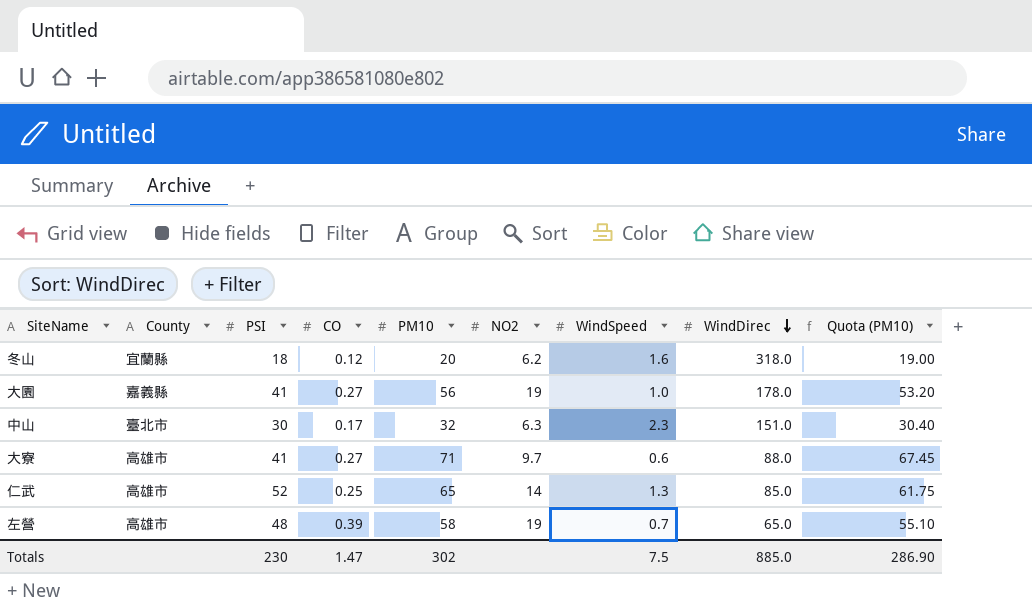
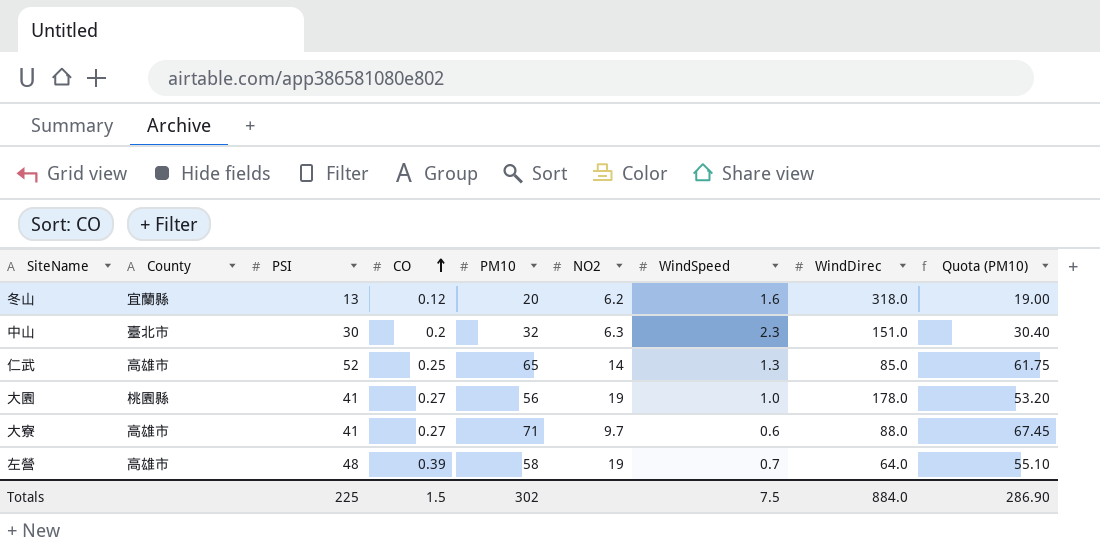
row order: WindDirec descending -> CO ascending
冬山 | PSI: 18 -> 13
中山 | CO: 0.17 -> 0.2
大園 | County: 嘉義縣 -> 桃園縣
左營 | WindDirec: 65.0 -> 64.0
Totals | PSI: 230 -> 225
Totals | CO: 1.47 -> 1.5
Totals | WindDirec: 885.0 -> 884.0

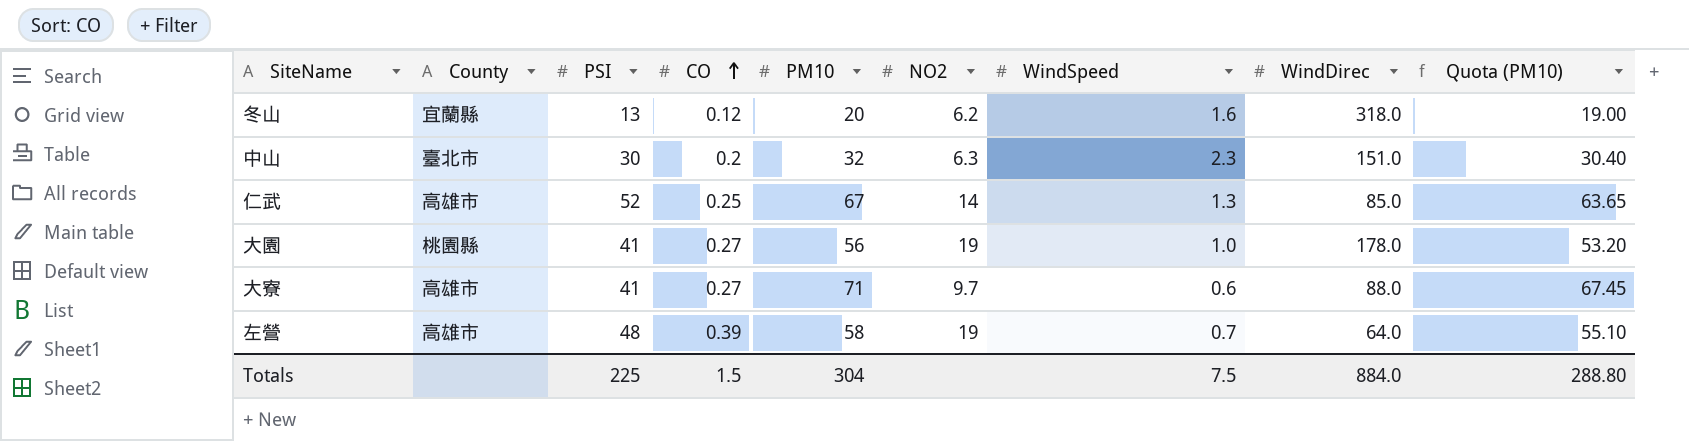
仁武 | PM10: 65 -> 67
仁武 | Quota (PM10): 61.75 -> 63.65
Totals | PM10: 302 -> 304
Totals | Quota (PM10): 286.90 -> 288.80

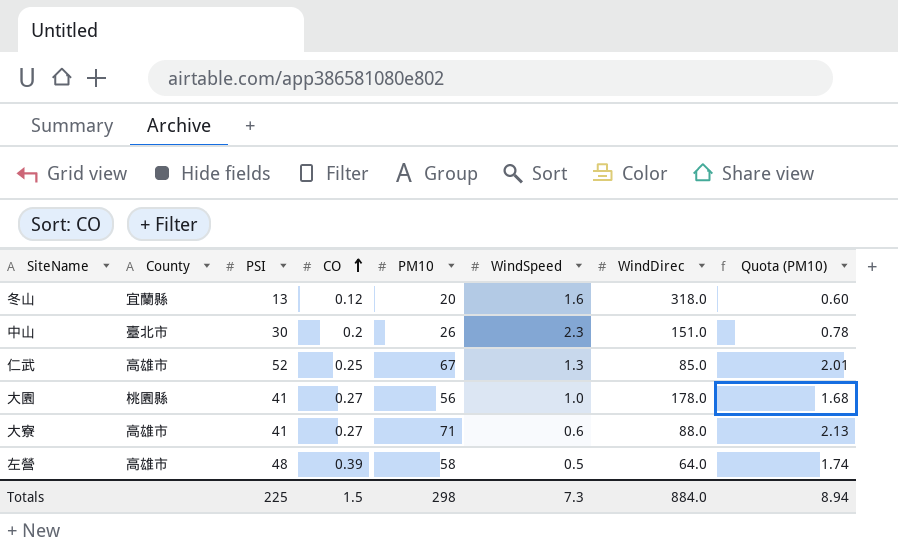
column NO2 | position: 6 -> none
column Quota (PM10) | formula: [PM10] * 0.95 -> [PM10] * 0.03
中山 | PM10: 32 -> 26
左營 | WindSpeed: 0.7 -> 0.5
Totals | PM10: 304 -> 298
Totals | WindSpeed: 7.5 -> 7.3
Totals | Quota (PM10): 288.80 -> 8.94

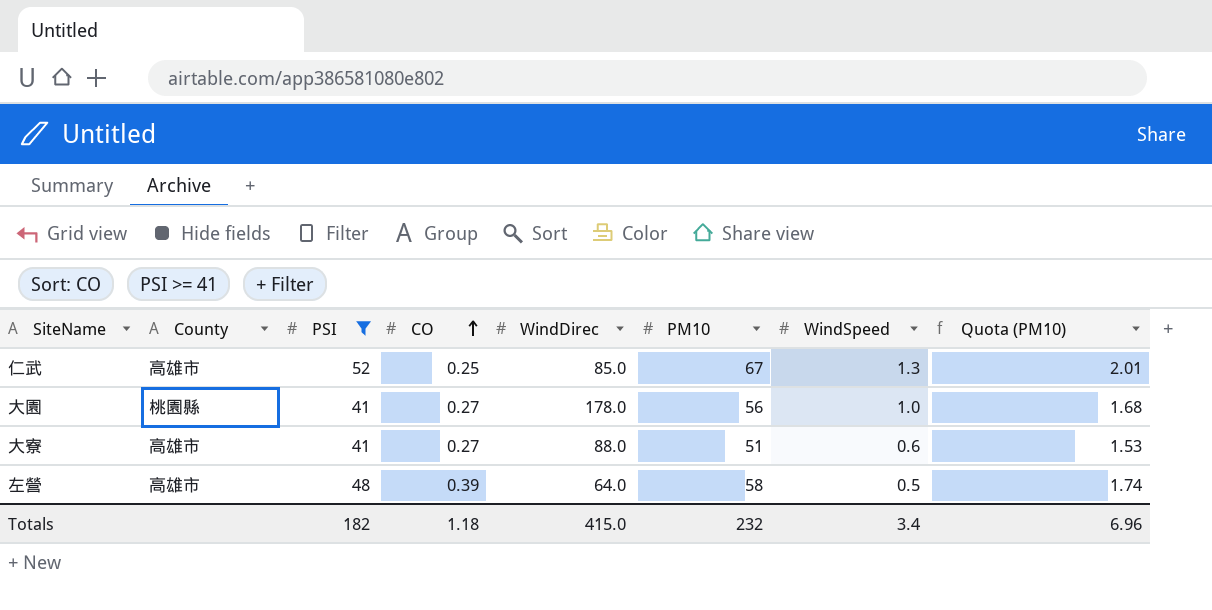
filter: none -> PSI >= 41
column WindDirec | position: 7 -> 5
大寮 | PM10: 71 -> 51
大寮 | Quota (PM10): 2.13 -> 1.53
Totals | PSI: 225 -> 182
Totals | CO: 1.5 -> 1.18
Totals | WindDirec: 884.0 -> 415.0
Totals | PM10: 298 -> 232
Totals | WindSpeed: 7.3 -> 3.4
Totals | Quota (PM10): 8.94 -> 6.96

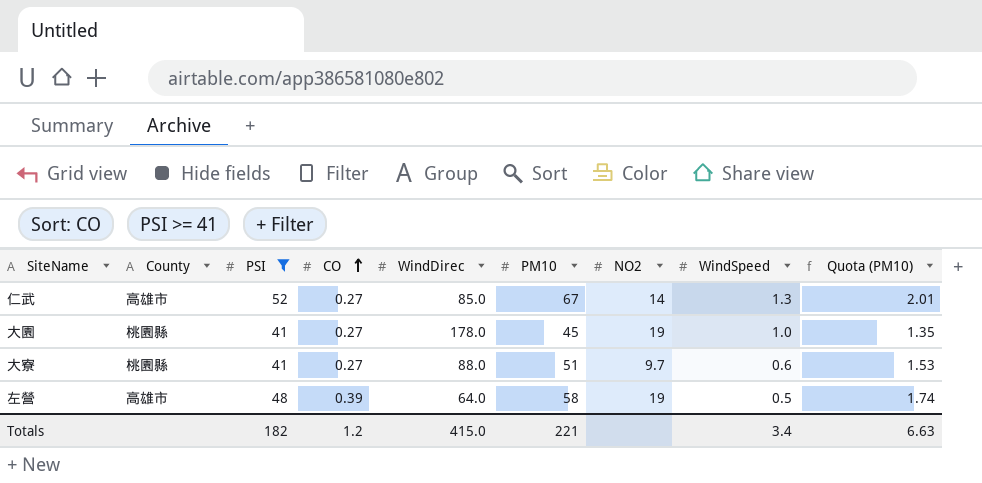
column NO2 | position: none -> 7
仁武 | CO: 0.25 -> 0.27
大園 | PM10: 56 -> 45
大園 | Quota (PM10): 1.68 -> 1.35
大寮 | County: 高雄市 -> 桃園縣
Totals | CO: 1.18 -> 1.2
Totals | PM10: 232 -> 221
Totals | Quota (PM10): 6.96 -> 6.63

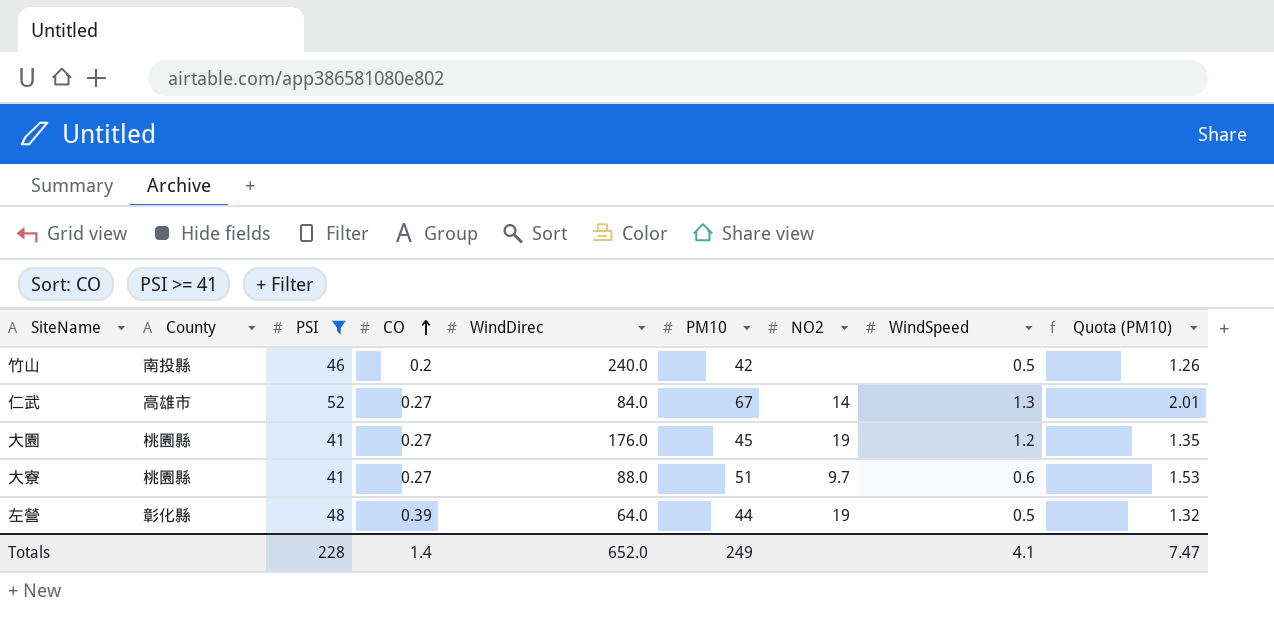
row 竹山: none -> 南投縣 | 46 | 0.2 | 240.0 | 42 | none | 0.5 | 1.26
仁武 | WindDirec: 85.0 -> 84.0
大園 | WindDirec: 178.0 -> 176.0
大園 | WindSpeed: 1.0 -> 1.2
左營 | County: 高雄市 -> 彰化縣
左營 | PM10: 58 -> 44
左營 | Quota (PM10): 1.74 -> 1.32
Totals | PSI: 182 -> 228
Totals | CO: 1.2 -> 1.4
Totals | WindDirec: 415.0 -> 652.0
Totals | PM10: 221 -> 249
Totals | WindSpeed: 3.4 -> 4.1
Totals | Quota (PM10): 6.63 -> 7.47

